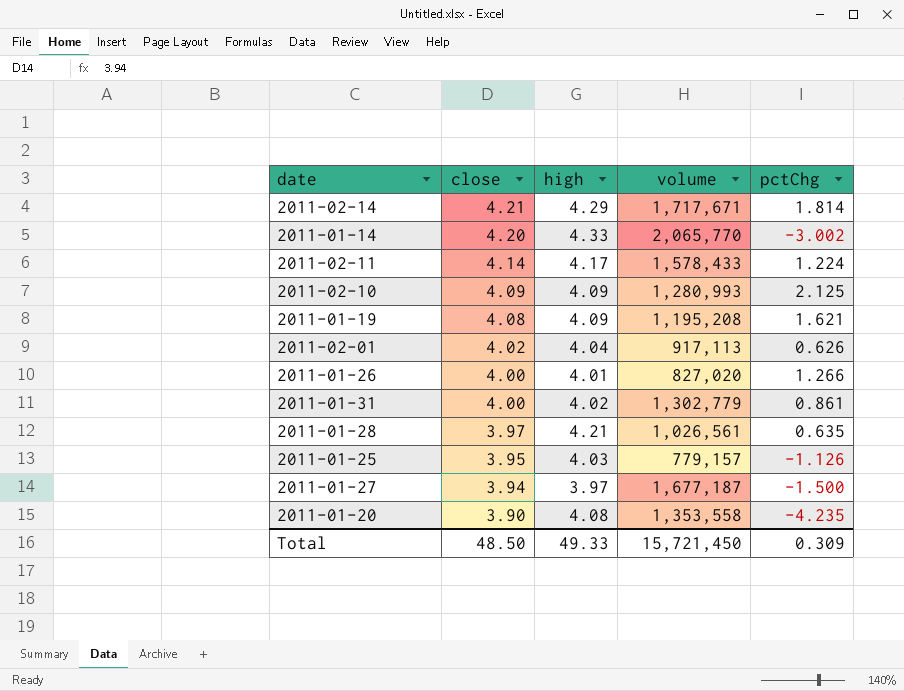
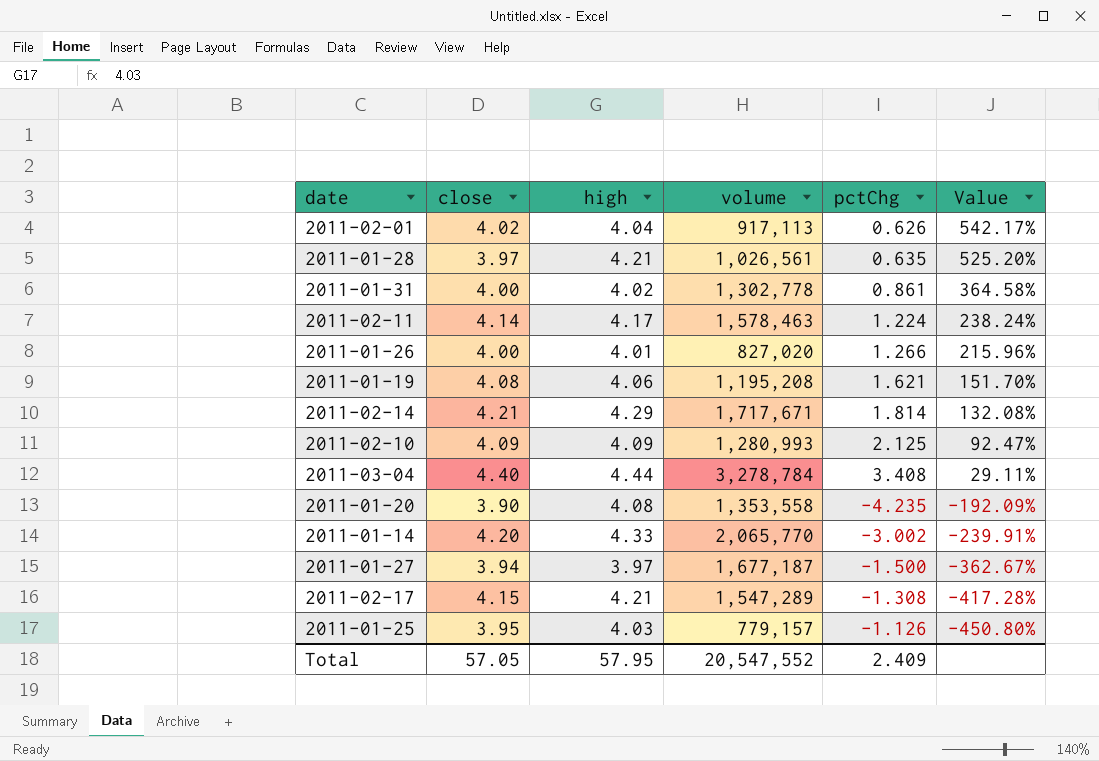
row order: close descending -> Value descending
column Value | formula: none -> ([close] - [pctChg]) / [pctChg]
2011-01-31 | volume: 1,302,779 -> 1,302,778
2011-02-11 | volume: 1,578,433 -> 1,578,463
2011-01-19 | high: 4.09 -> 4.06
row 2011-03-04: none -> 4.40 | 4.44 | 3,278,784 | 3.408 | 29.11%
row 2011-02-17: none -> 4.15 | 4.21 | 1,547,289 | -1.308 | -417.28%
Total | close: 48.50 -> 57.05
Total | high: 49.33 -> 57.95
Total | volume: 15,721,450 -> 20,547,552
Total | pctChg: 0.309 -> 2.409

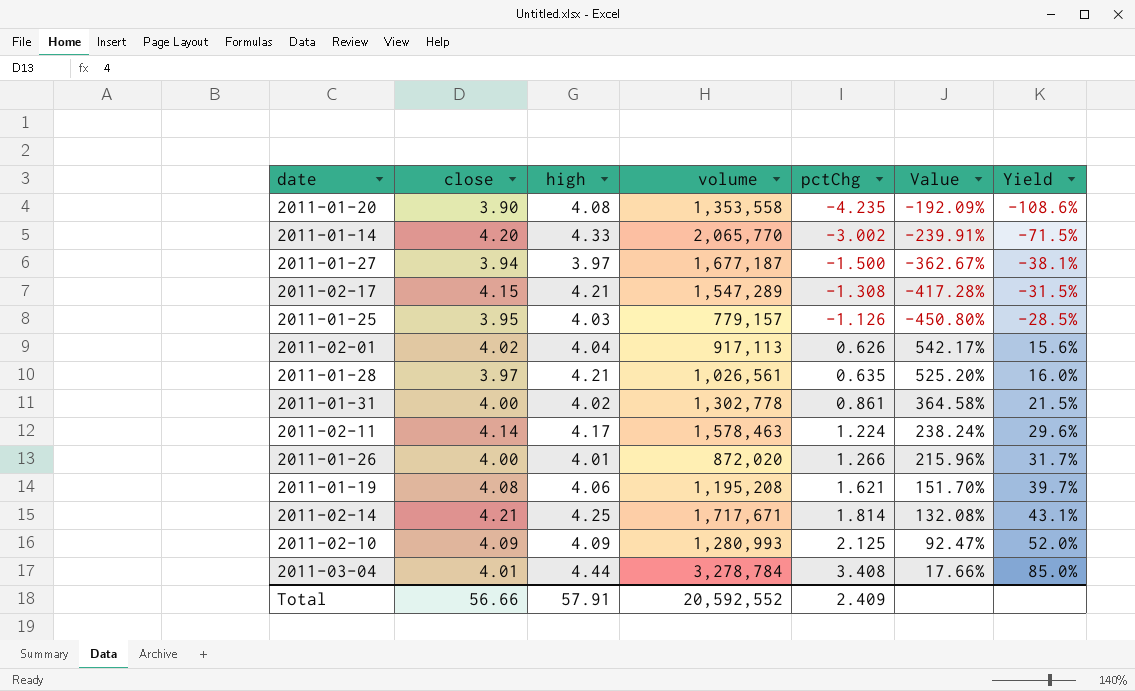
row order: Value descending -> pctChg ascending
column Yield | formula: none -> [pctChg] / [close]
2011-01-26 | volume: 827,020 -> 872,020
2011-02-14 | high: 4.29 -> 4.25
2011-03-04 | close: 4.40 -> 4.01
2011-03-04 | Value: 29.11% -> 17.66%
Total | close: 57.05 -> 56.66
Total | high: 57.95 -> 57.91
Total | volume: 20,547,552 -> 20,592,552

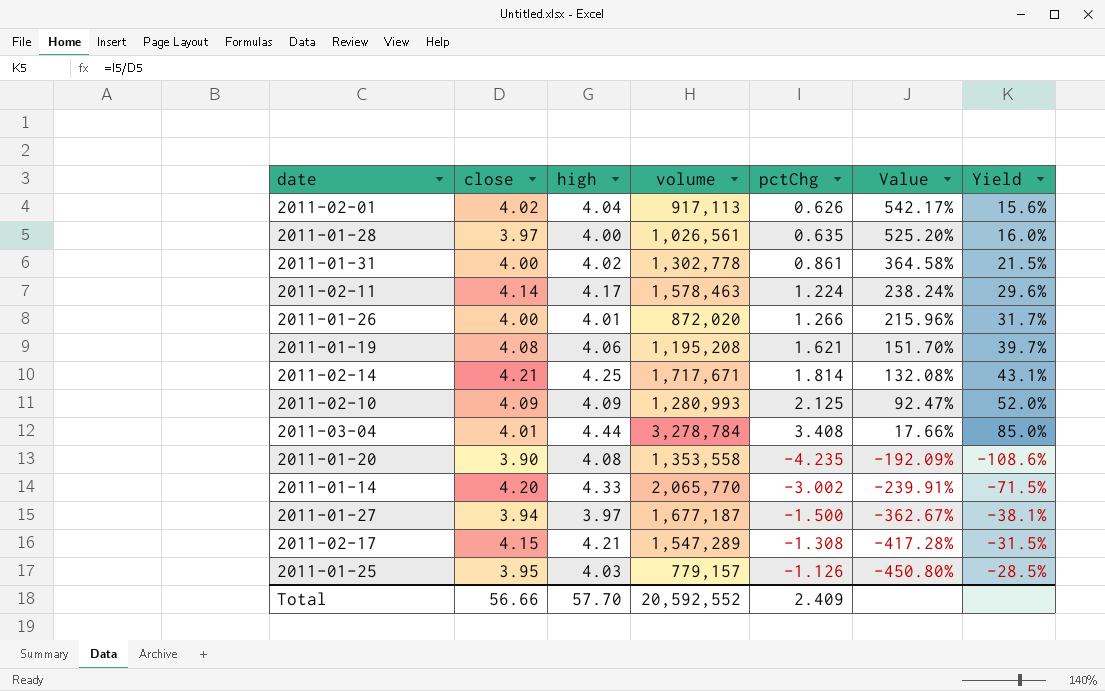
row order: pctChg ascending -> Value descending
2011-01-28 | high: 4.21 -> 4.00
Total | high: 57.91 -> 57.70

